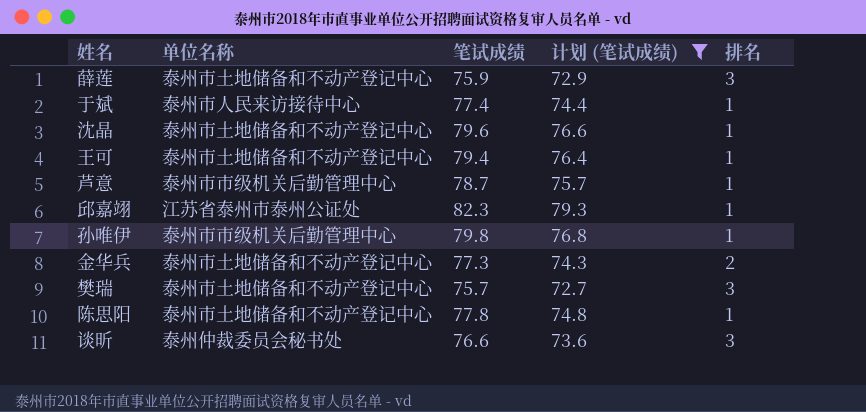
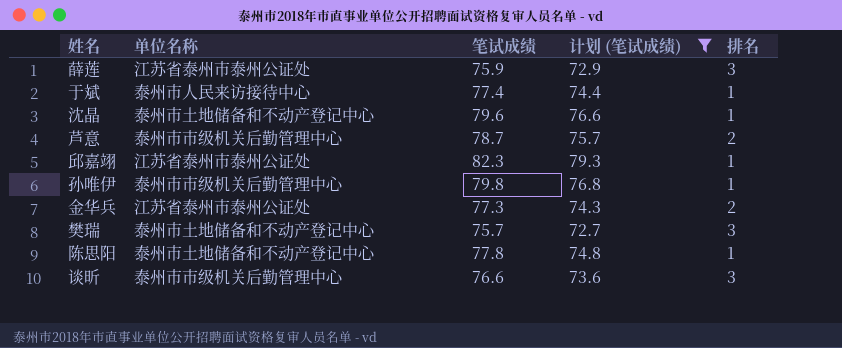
row 王可: 泰州市土地储备和不动产登记中心 | 79.4 | 76.4 | 1 -> none
薛莲 | 单位名称: 泰州市土地储备和不动产登记中心 -> 江苏省泰州市泰州公证处
芦意 | 排名: 1 -> 2
金华兵 | 单位名称: 泰州市土地储备和不动产登记中心 -> 江苏省泰州市泰州公证处
谈昕 | 单位名称: 泰州仲裁委员会秘书处 -> 泰州市市级机关后勤管理中心

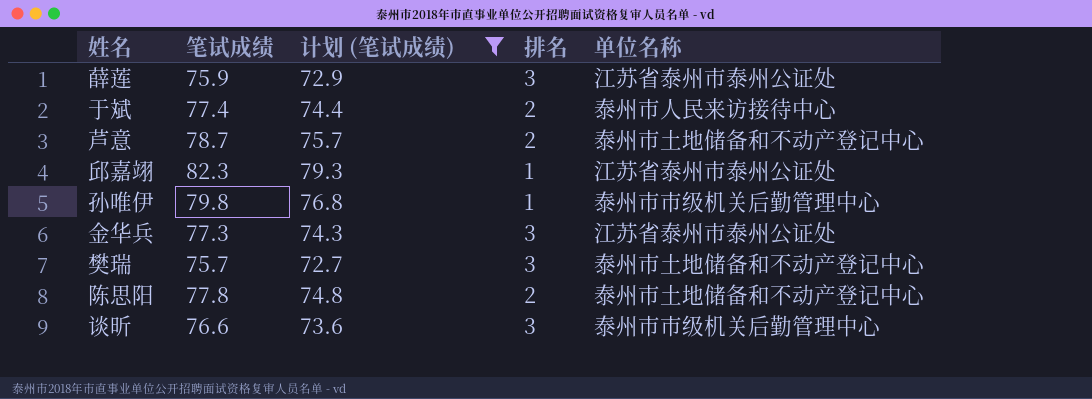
column 单位名称 | position: 2 -> 5
row 沈晶: 泰州市土地储备和不动产登记中心 | 79.6 | 76.6 | 1 -> none
于斌 | 排名: 1 -> 2
芦意 | 单位名称: 泰州市市级机关后勤管理中心 -> 泰州市土地储备和不动产登记中心
金华兵 | 排名: 2 -> 3
陈思阳 | 排名: 1 -> 2

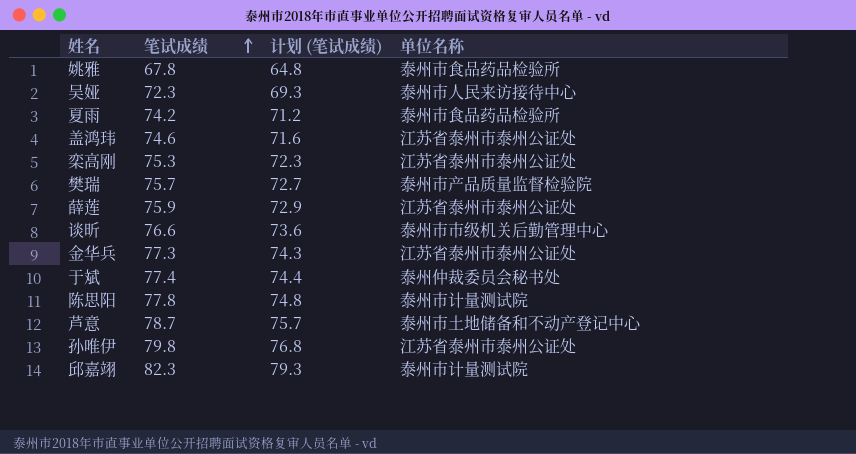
filter: 计划 (笔试成绩) >= 72.7 -> none
row order: none -> 笔试成绩 ascending
column 排名 | position: 4 -> none
樊瑞 | 单位名称: 泰州市土地储备和不动产登记中心 -> 泰州市产品质量监督检验院
于斌 | 单位名称: 泰州市人民来访接待中心 -> 泰州仲裁委员会秘书处
陈思阳 | 单位名称: 泰州市土地储备和不动产登记中心 -> 泰州市计量测试院
孙唯伊 | 单位名称: 泰州市市级机关后勤管理中心 -> 江苏省泰州市泰州公证处
邱嘉翊 | 单位名称: 江苏省泰州市泰州公证处 -> 泰州市计量测试院

